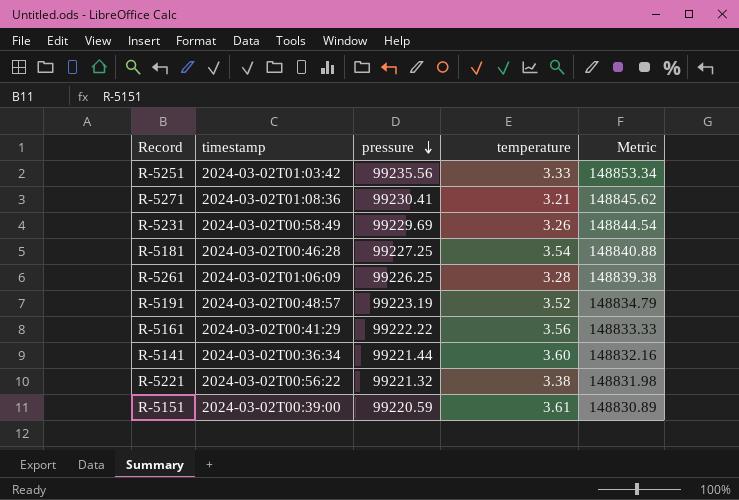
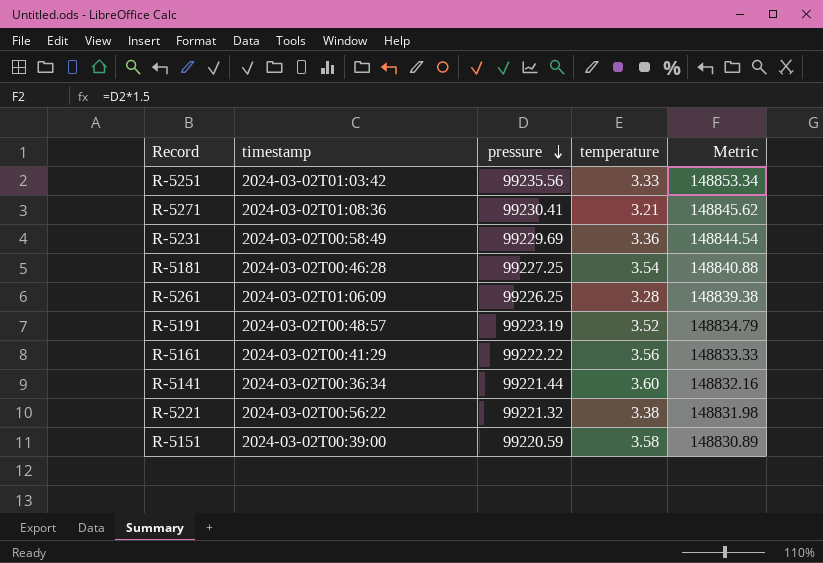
R-5231 | temperature: 3.26 -> 3.36
R-5151 | temperature: 3.61 -> 3.58

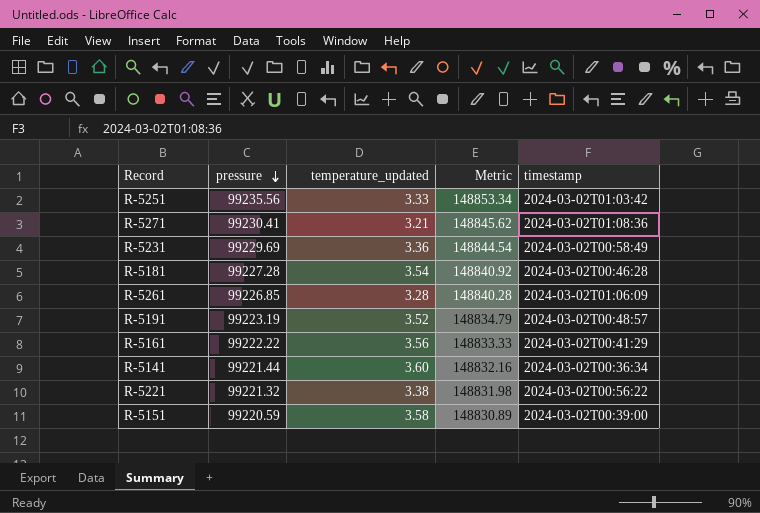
column name: temperature -> temperature_updated
column timestamp | position: 2 -> 5
R-5181 | pressure: 99227.25 -> 99227.28
R-5181 | Metric: 148840.88 -> 148840.92
R-5261 | pressure: 99226.25 -> 99226.85
R-5261 | Metric: 148839.38 -> 148840.28

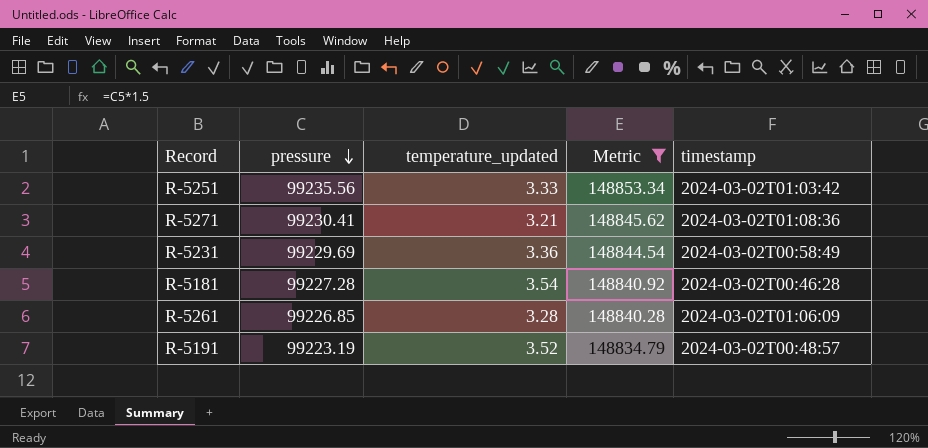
filter: none -> Metric >= 148834.79

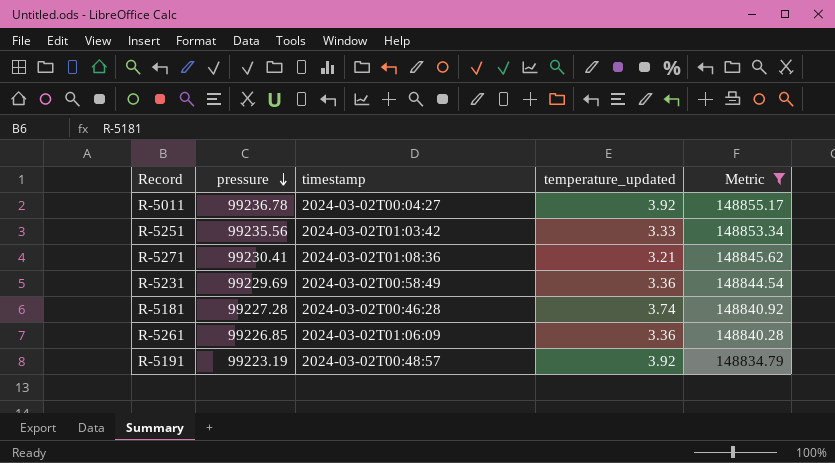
column timestamp | position: 5 -> 3
row R-5011: none -> 99236.78 | 2024-03-02T00:04:27 | 3.92 | 148855.17
R-5181 | temperature_updated: 3.54 -> 3.74
R-5261 | temperature_updated: 3.28 -> 3.36
R-5191 | temperature_updated: 3.52 -> 3.92

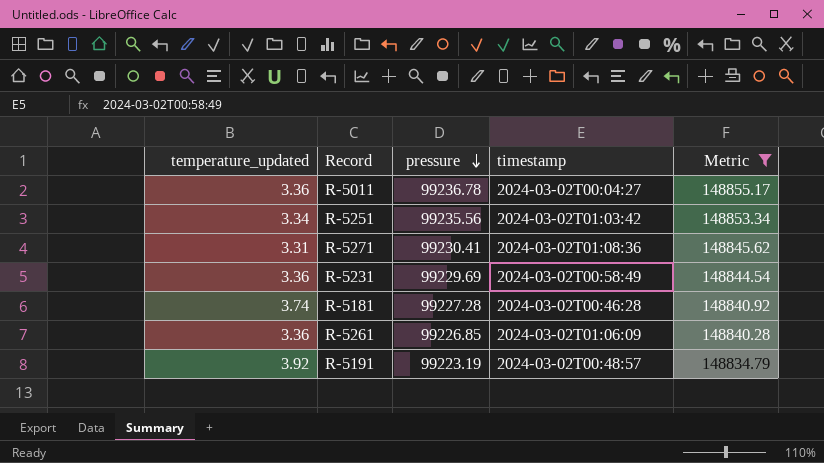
column temperature_updated | position: 4 -> 1
R-5011 | temperature_updated: 3.92 -> 3.36
R-5251 | temperature_updated: 3.33 -> 3.34
R-5271 | temperature_updated: 3.21 -> 3.31

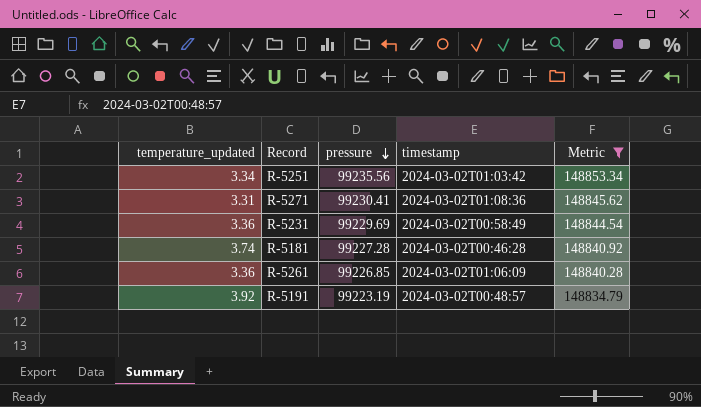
row R-5011: 3.36 | 99236.78 | 2024-03-02T00:04:27 | 148855.17 -> none

